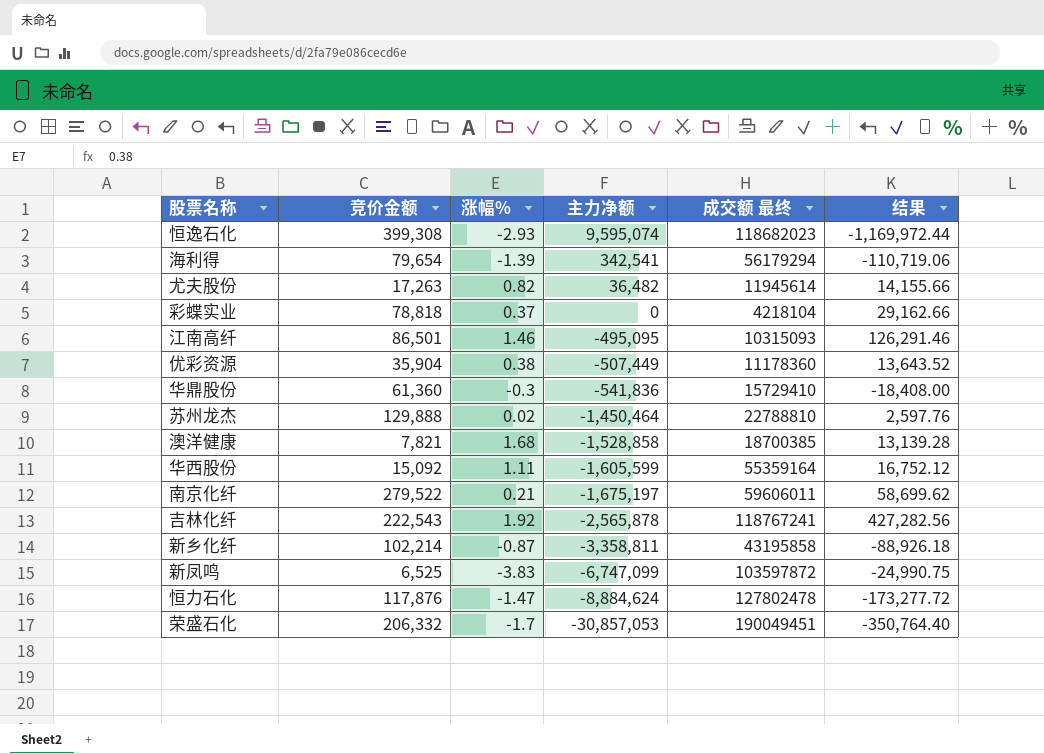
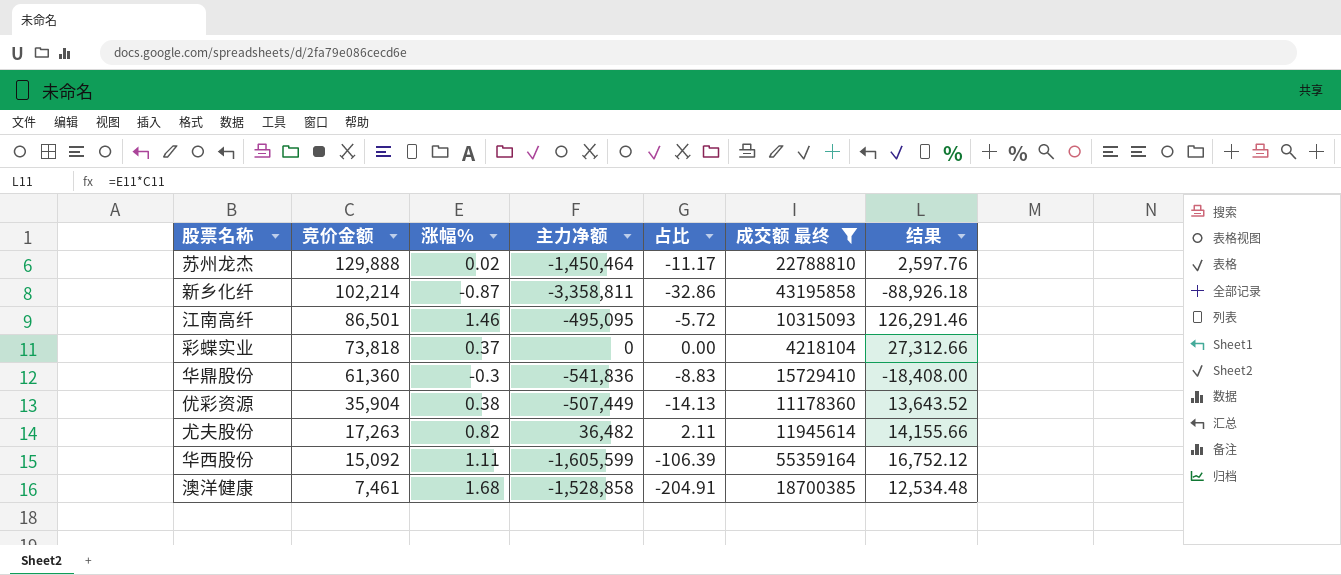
filter: none -> 成交额 最终 <= 55359164
row order: 主力净额 descending -> 竞价金额 descending
column 占比 | formula: none -> [主力净额] / [竞价金额]
彩蝶实业 | 竞价金额: 78,818 -> 73,818
彩蝶实业 | 结果: 29,162.66 -> 27,312.66
澳洋健康 | 竞价金额: 7,821 -> 7,461
澳洋健康 | 结果: 13,139.28 -> 12,534.48

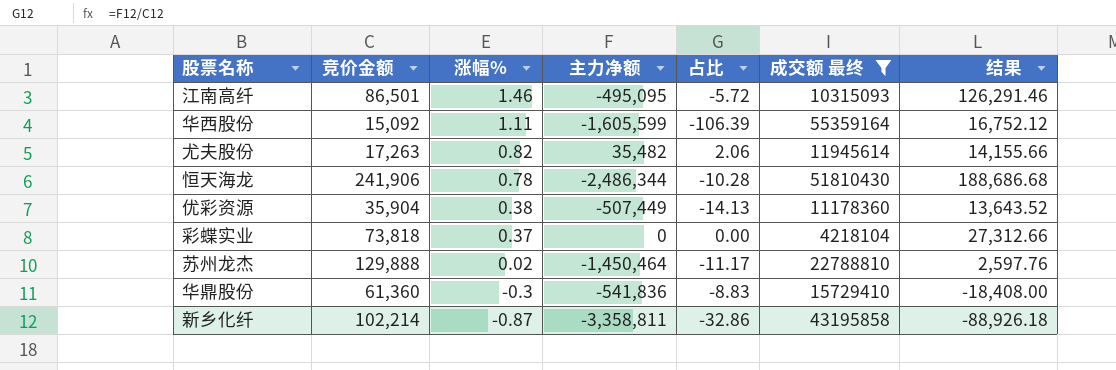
row order: 竞价金额 descending -> 涨幅% descending
row 澳洋健康: 7,461 | 1.68 | -1,528,858 | -204.91 | 18700385 | 12,534.48 -> none
尤夫股份 | 主力净额: 36,482 -> 35,482
尤夫股份 | 占比: 2.11 -> 2.06
row 恒天海龙: none -> 241,906 | 0.78 | -2,486,344 | -10.28 | 51810430 | 188,686.68

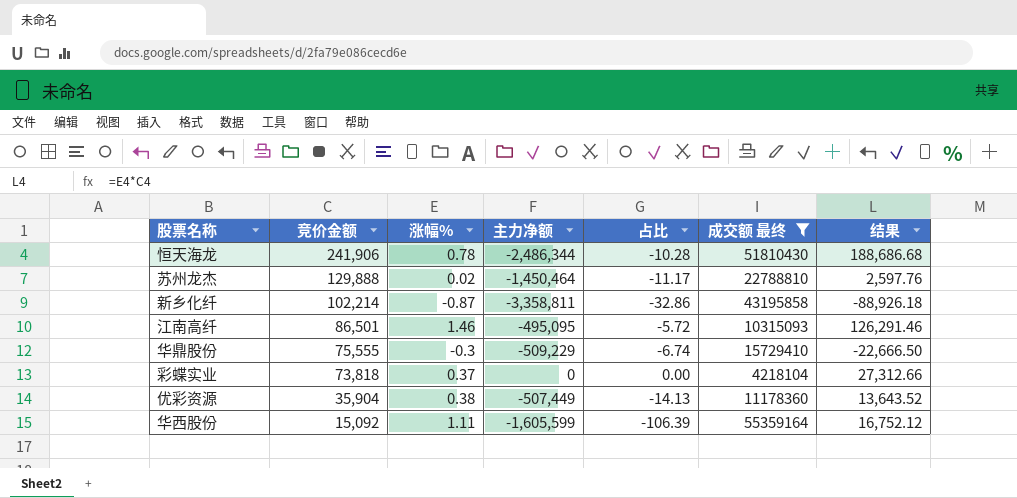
row order: 涨幅% descending -> 竞价金额 descending
row 尤夫股份: 17,263 | 0.82 | 35,482 | 2.06 | 11945614 | 14,155.66 -> none
华鼎股份 | 竞价金额: 61,360 -> 75,555
华鼎股份 | 主力净额: -541,836 -> -509,229
华鼎股份 | 占比: -8.83 -> -6.74
华鼎股份 | 结果: -18,408.00 -> -22,666.50

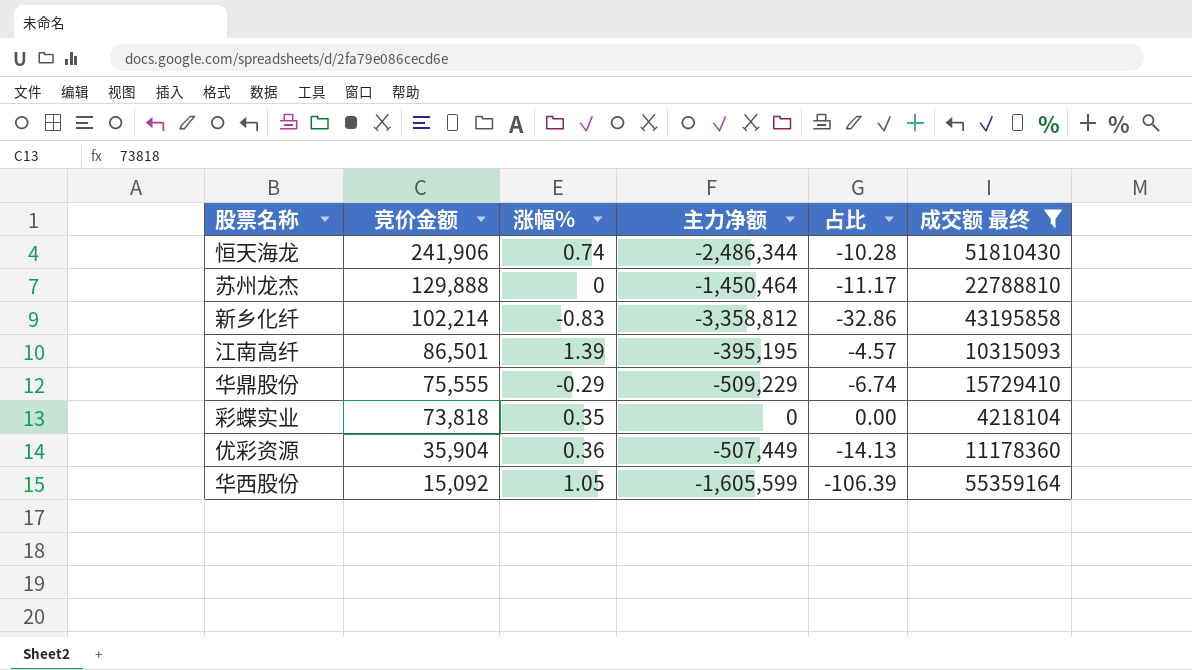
column 结果 | formula: [竞价金额] * [涨幅%] -> none
恒天海龙 | 涨幅%: 0.78 -> 0.74
苏州龙杰 | 涨幅%: 0.02 -> 0
新乡化纤 | 涨幅%: -0.87 -> -0.83
新乡化纤 | 主力净额: -3,358,811 -> -3,358,812
江南高纤 | 涨幅%: 1.46 -> 1.39
江南高纤 | 主力净额: -495,095 -> -395,195
江南高纤 | 占比: -5.72 -> -4.57
华鼎股份 | 涨幅%: -0.3 -> -0.29
彩蝶实业 | 涨幅%: 0.37 -> 0.35
优彩资源 | 涨幅%: 0.38 -> 0.36
华西股份 | 涨幅%: 1.11 -> 1.05

